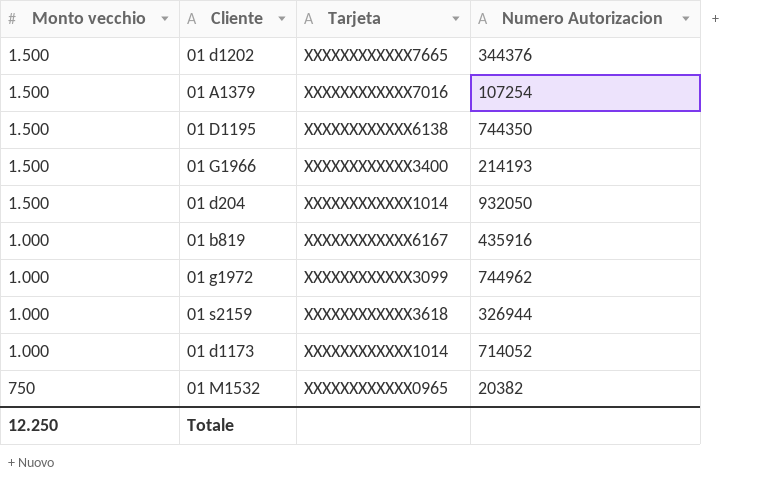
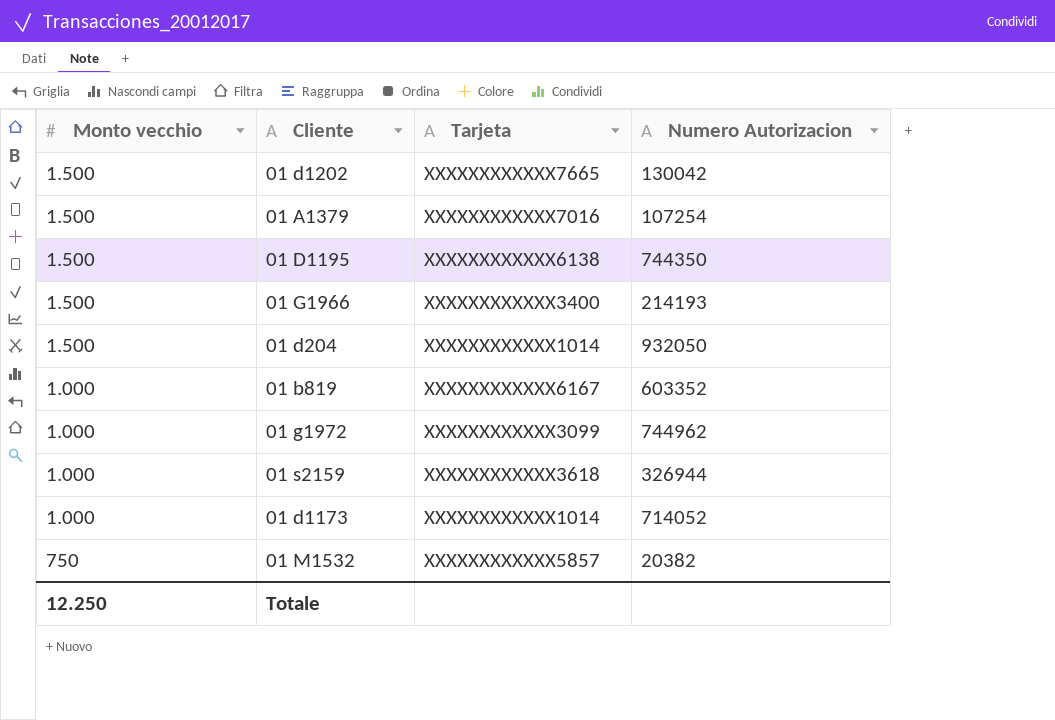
01 d1202 | Numero Autorizacion: 344376 -> 130042
01 b819 | Numero Autorizacion: 435916 -> 603352
01 M1532 | Tarjeta: XXXXXXXXXXXX0965 -> XXXXXXXXXXXX5857

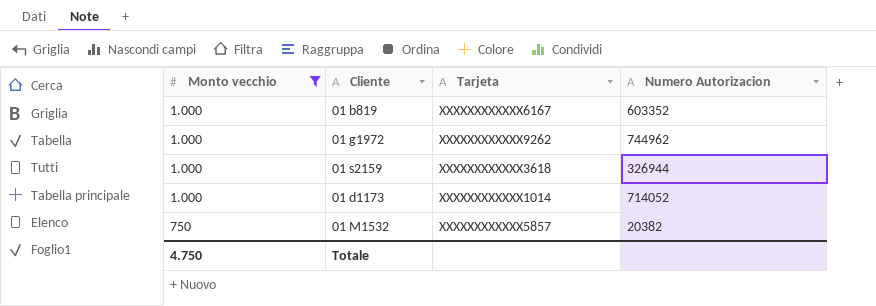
filter: none -> Monto vecchio != 1.500
01 g1972 | Tarjeta: XXXXXXXXXXXX3099 -> XXXXXXXXXXXX9262
Totale | Monto vecchio: 12.250 -> 4.750

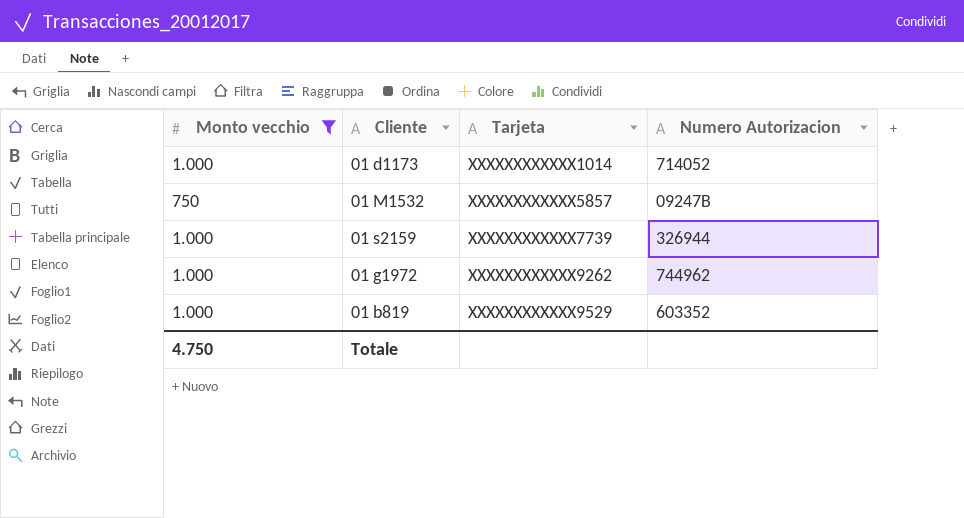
row order: Monto vecchio descending -> Tarjeta ascending
01 M1532 | Numero Autorizacion: 20382 -> 09247B
01 s2159 | Tarjeta: XXXXXXXXXXXX3618 -> XXXXXXXXXXXX7739
01 b819 | Tarjeta: XXXXXXXXXXXX6167 -> XXXXXXXXXXXX9529

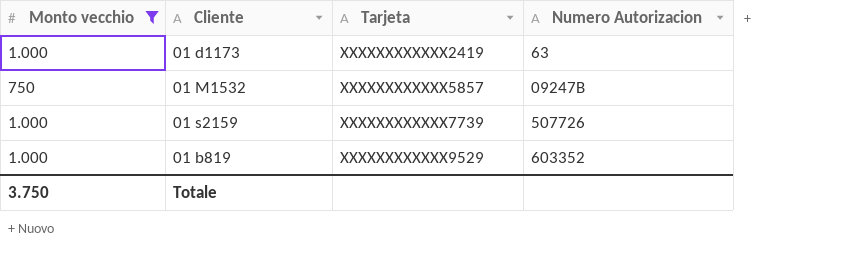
row 01 g1972: 1.000 | XXXXXXXXXXXX9262 | 744962 -> none
01 d1173 | Tarjeta: XXXXXXXXXXXX1014 -> XXXXXXXXXXXX2419
01 d1173 | Numero Autorizacion: 714052 -> 63
01 s2159 | Numero Autorizacion: 326944 -> 507726
Totale | Monto vecchio: 4.750 -> 3.750

